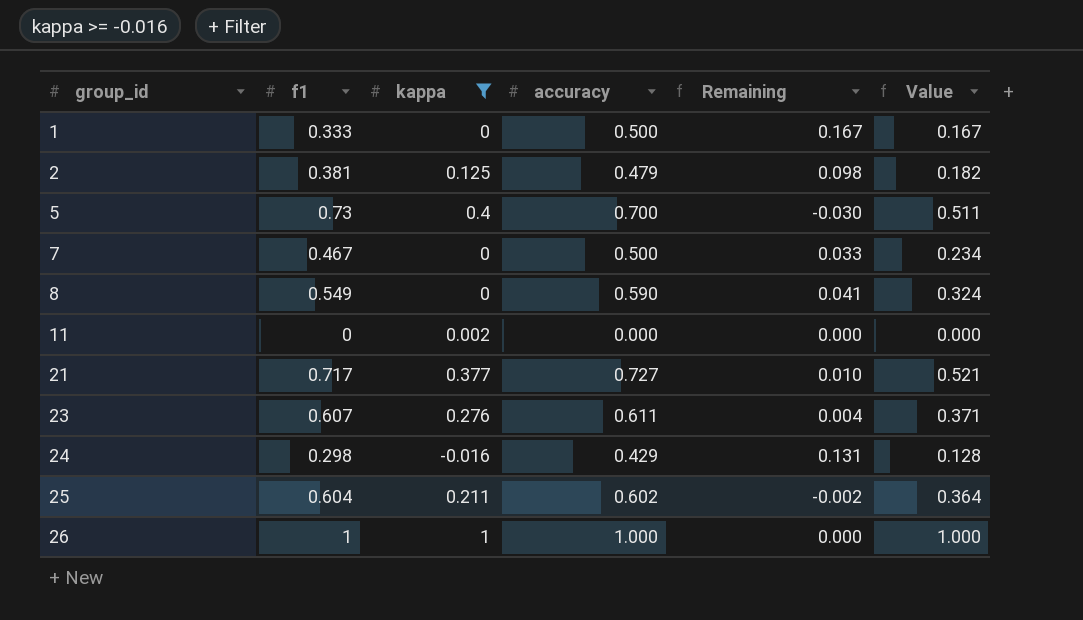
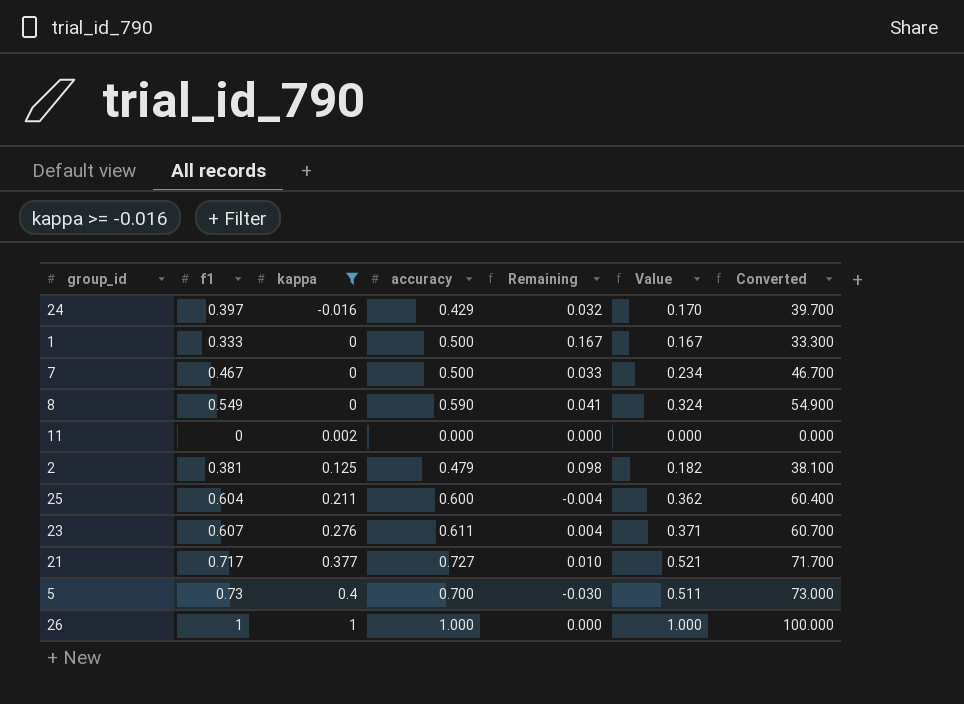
row order: group_id ascending -> kappa ascending
column Converted | formula: none -> [f1] * 100
24 | f1: 0.298 -> 0.397
24 | Remaining: 0.131 -> 0.032
24 | Value: 0.128 -> 0.170
25 | accuracy: 0.602 -> 0.600
25 | Remaining: -0.002 -> -0.004
25 | Value: 0.364 -> 0.362

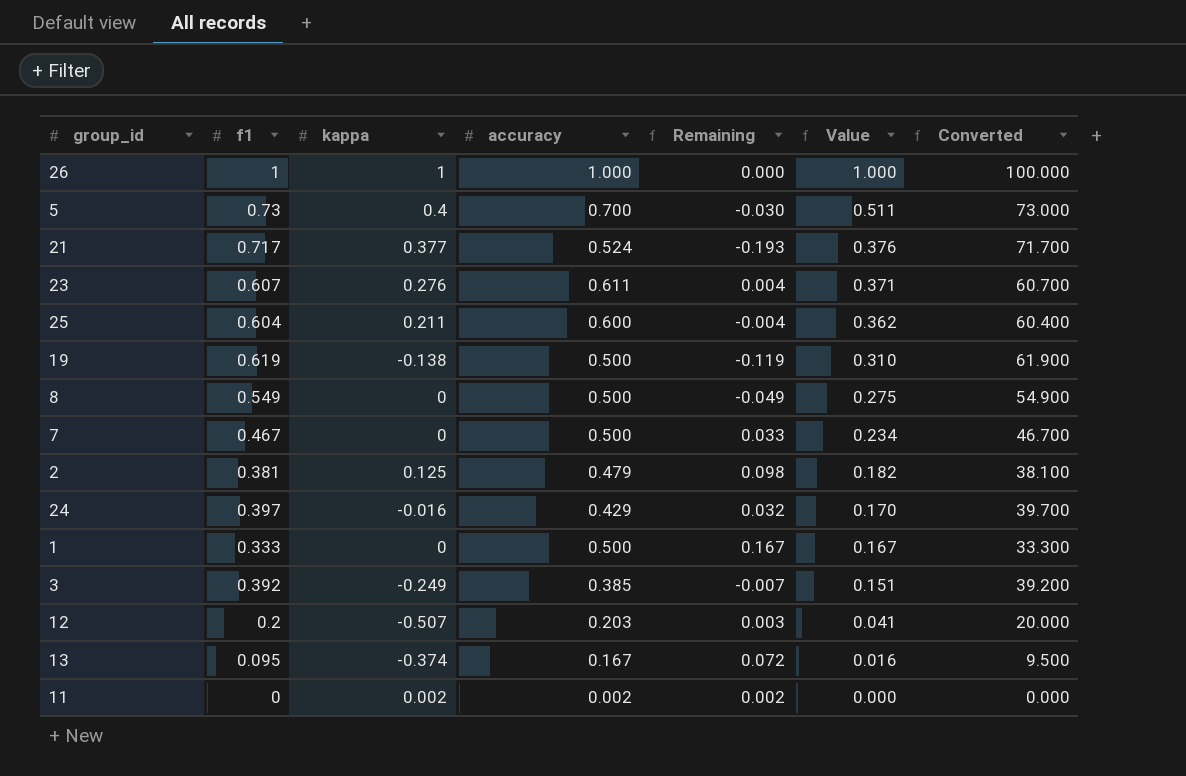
filter: kappa >= -0.016 -> none
row order: kappa ascending -> Value descending
21 | accuracy: 0.727 -> 0.524
21 | Remaining: 0.010 -> -0.193
21 | Value: 0.521 -> 0.376
8 | accuracy: 0.590 -> 0.500
8 | Remaining: 0.041 -> -0.049
8 | Value: 0.324 -> 0.275
11 | accuracy: 0.000 -> 0.002
11 | Remaining: 0.000 -> 0.002

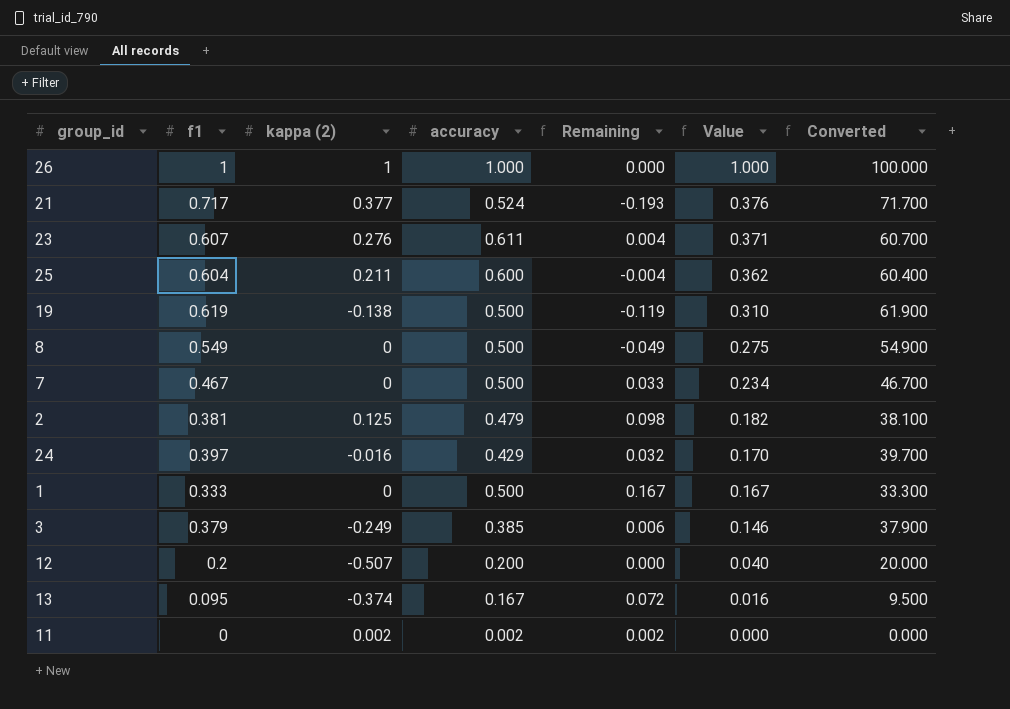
column name: kappa -> kappa (2)
row 5: 0.73 | 0.4 | 0.700 | -0.030 | 0.511 | 73.000 -> none
3 | f1: 0.392 -> 0.379
3 | Remaining: -0.007 -> 0.006
3 | Value: 0.151 -> 0.146
3 | Converted: 39.200 -> 37.900
12 | accuracy: 0.203 -> 0.200
12 | Remaining: 0.003 -> 0.000
12 | Value: 0.041 -> 0.040

